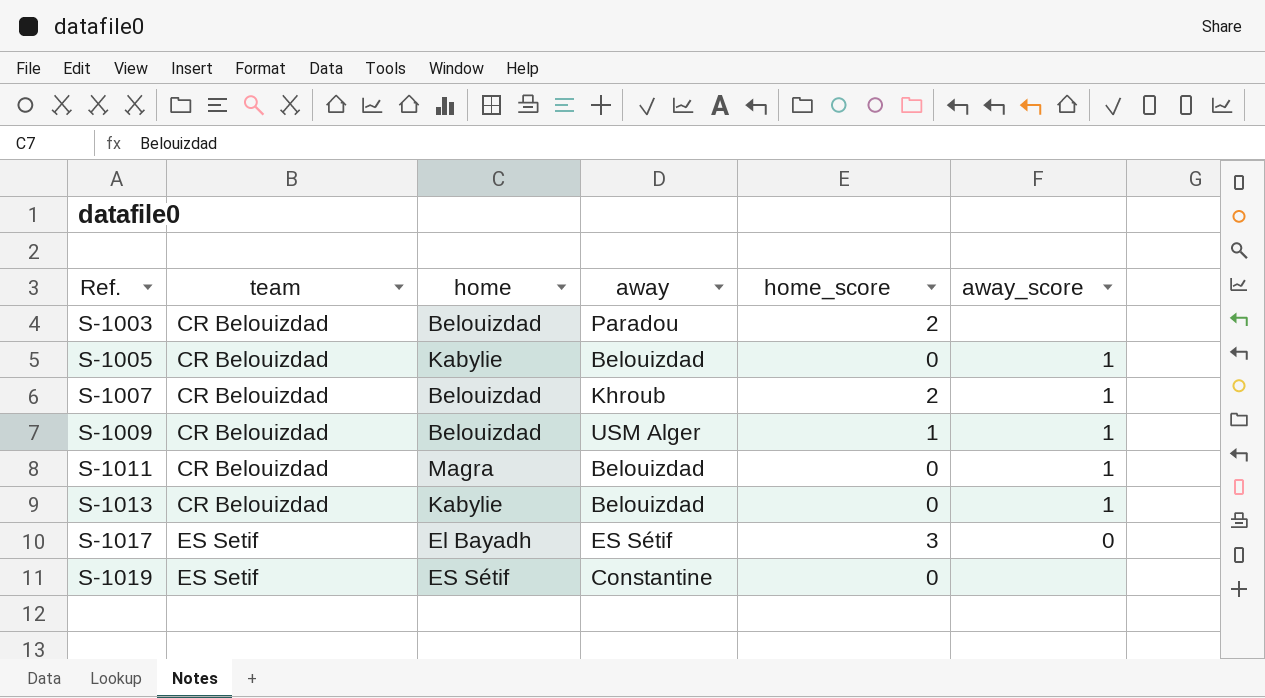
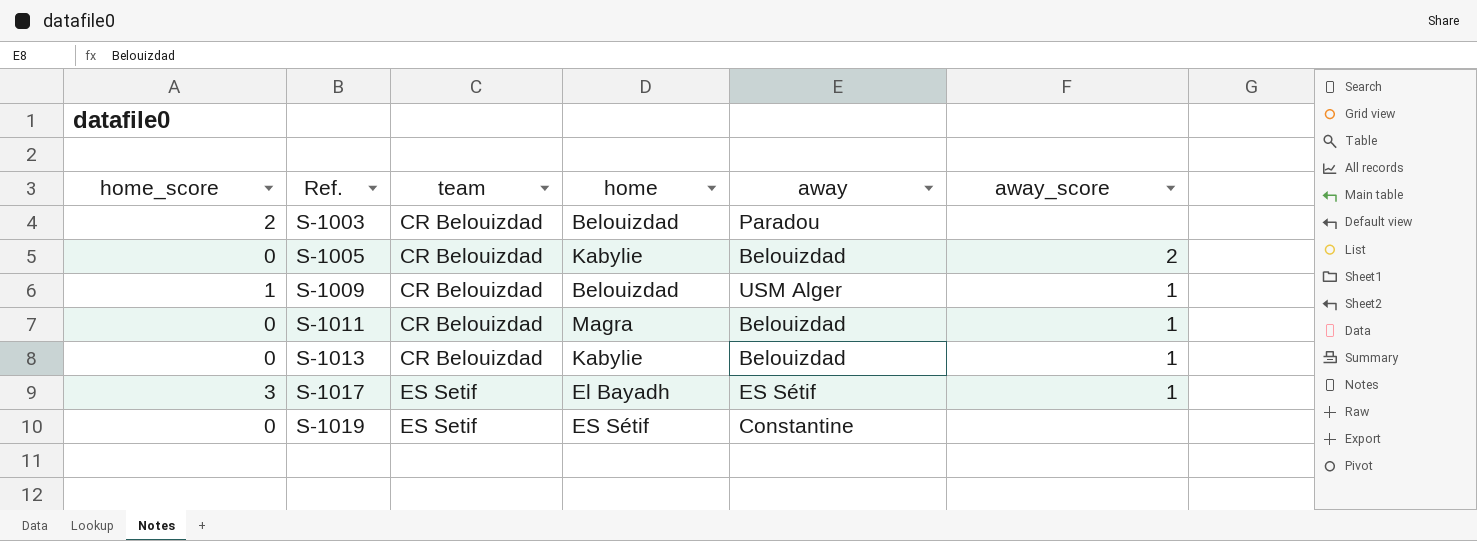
column home_score | position: 5 -> 1
row S-1007: CR Belouizdad | Belouizdad | Khroub | 2 | 1 -> none
S-1005 | away_score: 1 -> 2
S-1017 | away_score: 0 -> 1

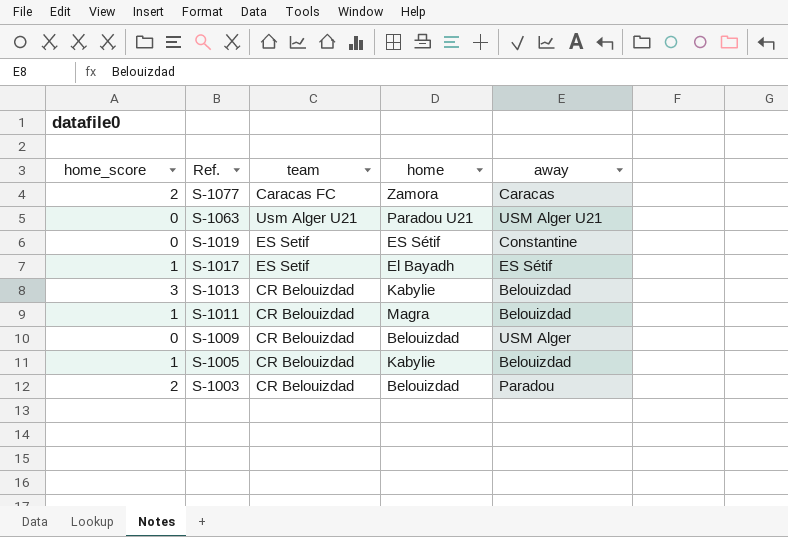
row order: Ref. ascending -> Ref. descending
column away_score | position: 6 -> none
row S-1077: none -> 2 | Caracas FC | Zamora | Caracas
row S-1063: none -> 0 | Usm Alger U21 | Paradou U21 | USM Alger U21
S-1017 | home_score: 3 -> 1
S-1013 | home_score: 0 -> 3
S-1011 | home_score: 0 -> 1
S-1009 | home_score: 1 -> 0
S-1005 | home_score: 0 -> 1

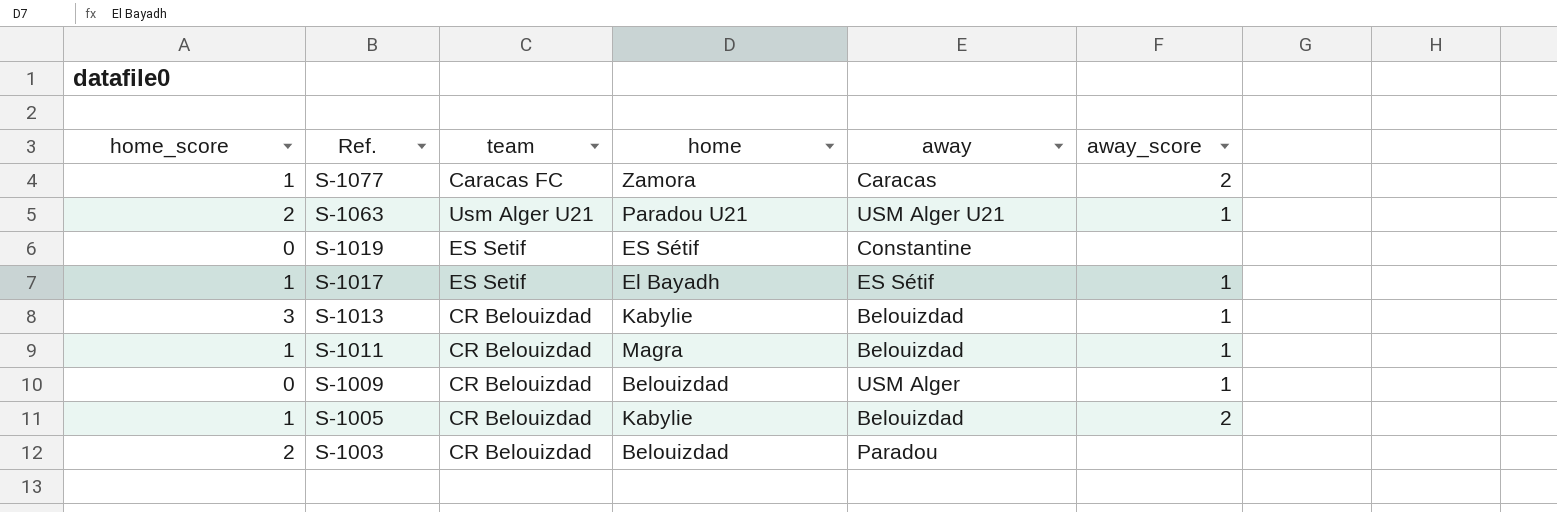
column away_score | position: none -> 6
S-1077 | home_score: 2 -> 1
S-1063 | home_score: 0 -> 2

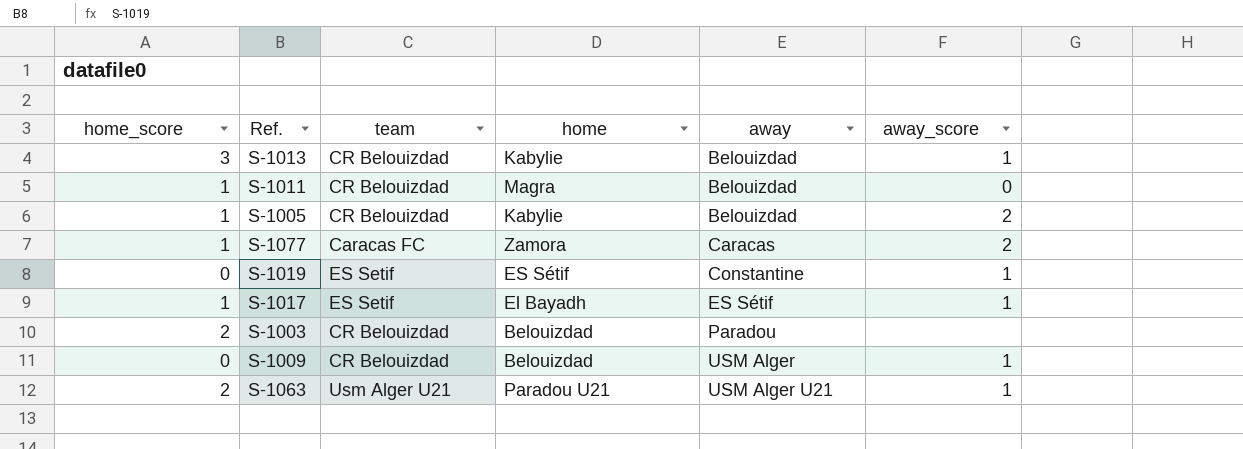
row order: Ref. descending -> away ascending
S-1011 | away_score: 1 -> 0
S-1019 | away_score: none -> 1

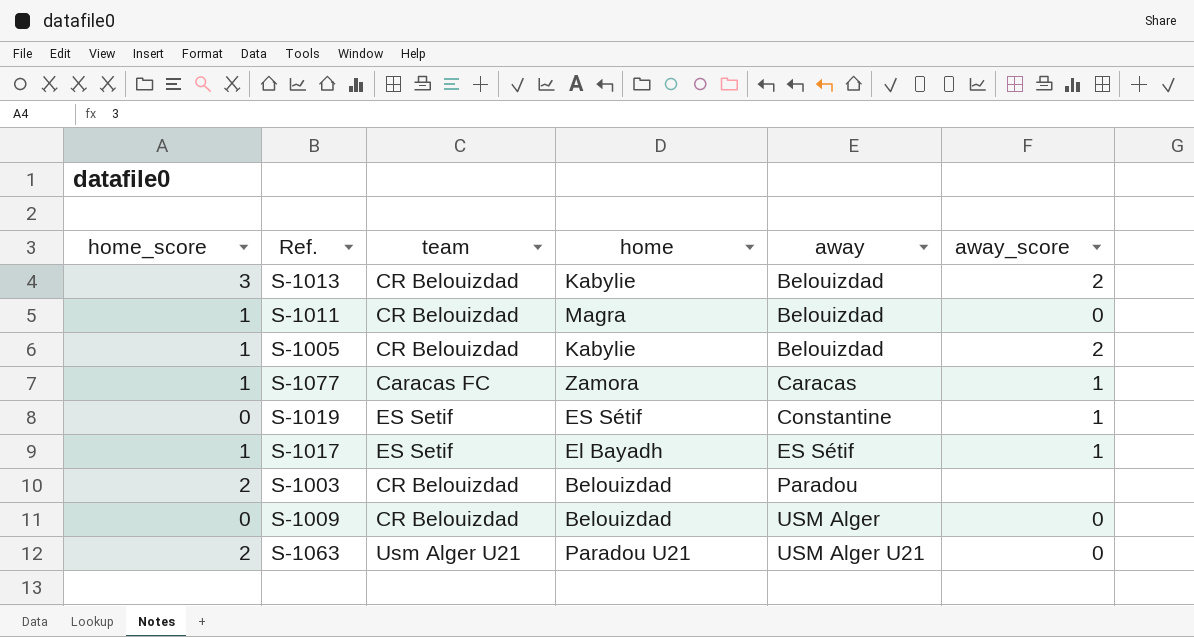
S-1013 | away_score: 1 -> 2
S-1077 | away_score: 2 -> 1
S-1009 | away_score: 1 -> 0
S-1063 | away_score: 1 -> 0

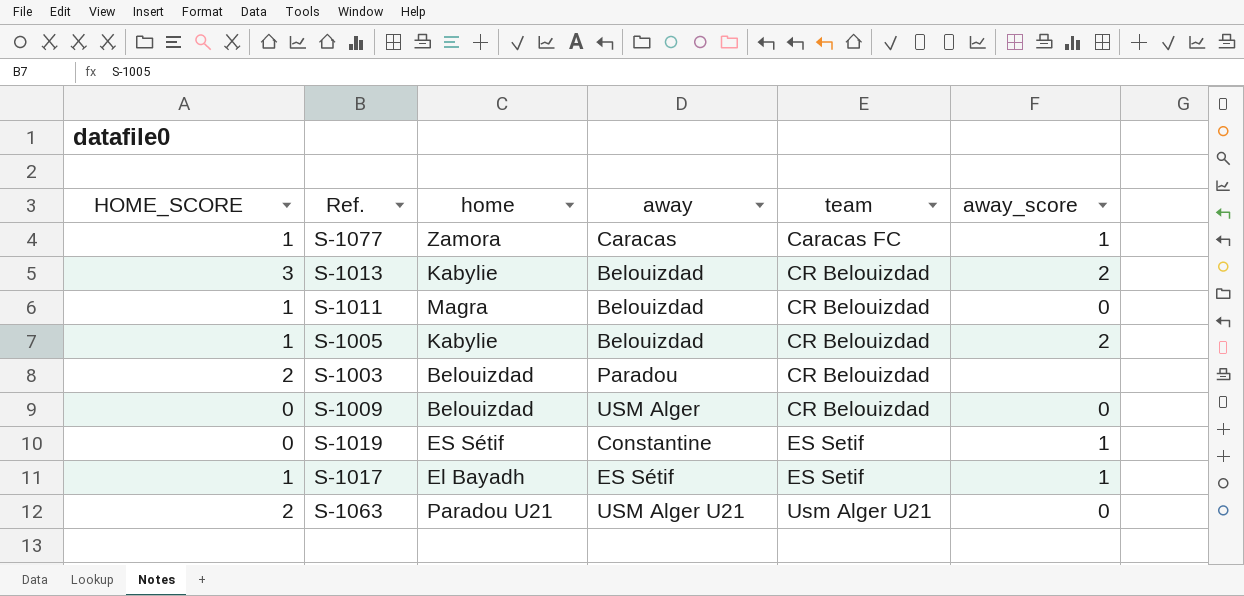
row order: away ascending -> team ascending
column name: home_score -> HOME_SCORE
column team | position: 3 -> 5

